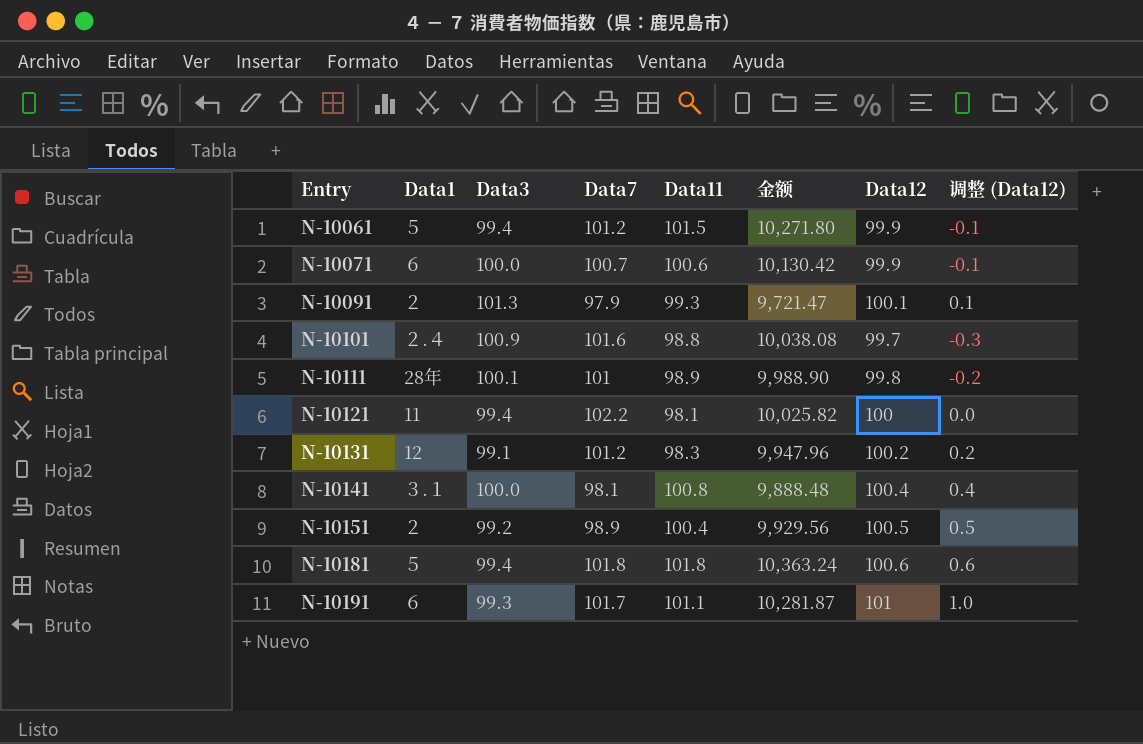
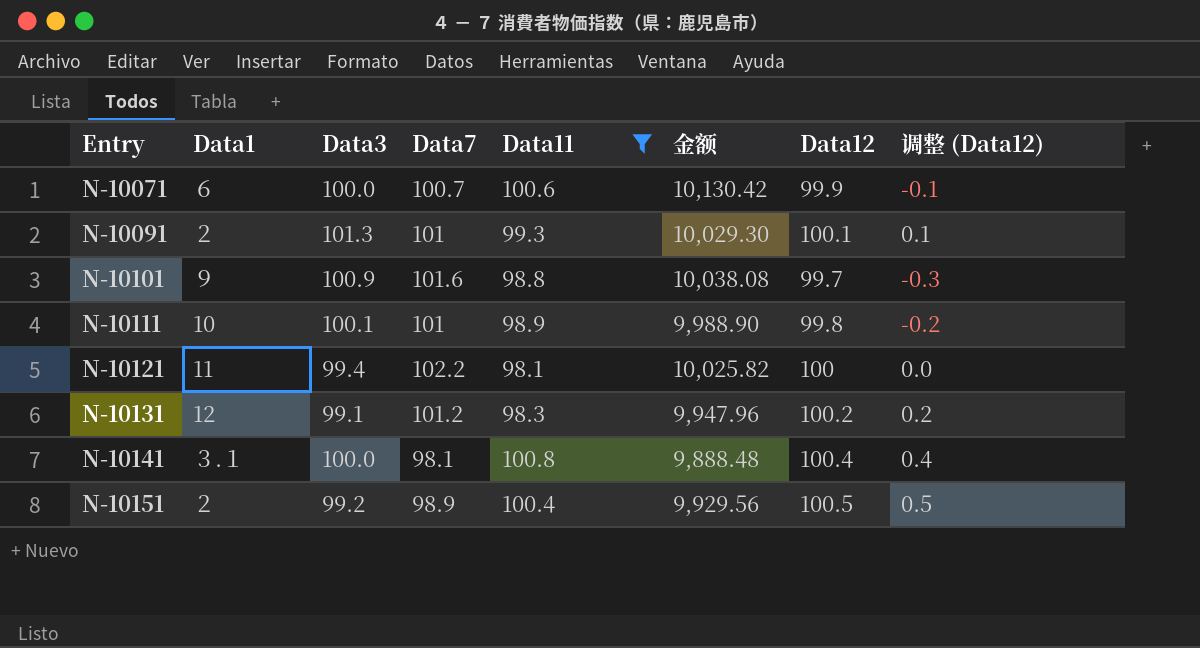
filter: none -> Data11 <= 100.8
N-10091 | Data7: 97.9 -> 101
N-10091 | 金额: 9,721.47 -> 10,029.30
N-10101 | Data1: ２.４ -> ９
N-10111 | Data1: 28年 -> 10

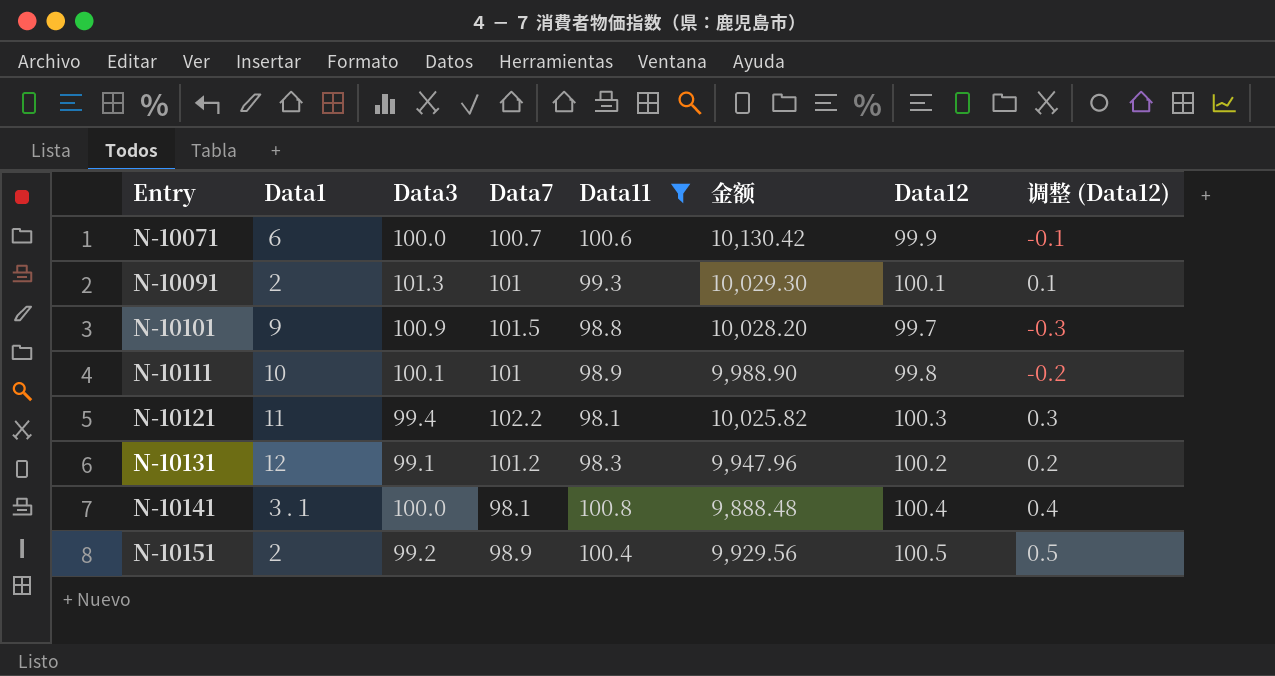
N-10101 | Data7: 101.6 -> 101.5
N-10101 | 金额: 10,038.08 -> 10,028.20
N-10121 | Data12: 100 -> 100.3
N-10121 | 调整 (Data12): 0.0 -> 0.3

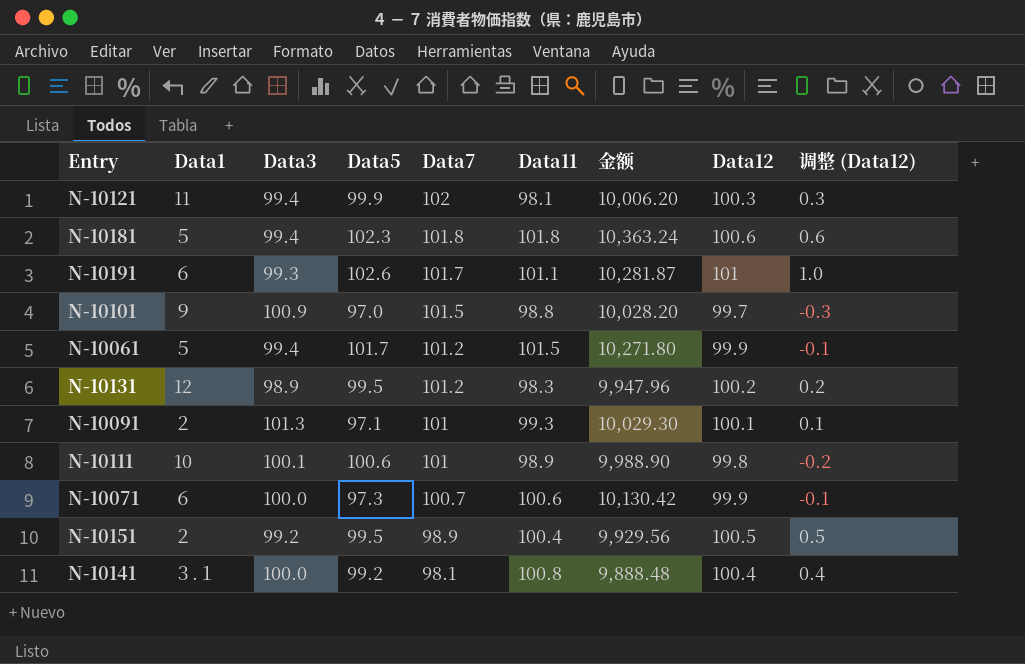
filter: Data11 <= 100.8 -> none
row order: Entry ascending -> Data7 descending
column Data5 | position: none -> 4
N-10121 | Data7: 102.2 -> 102
N-10121 | 金额: 10,025.82 -> 10,006.20
N-10131 | Data3: 99.1 -> 98.9

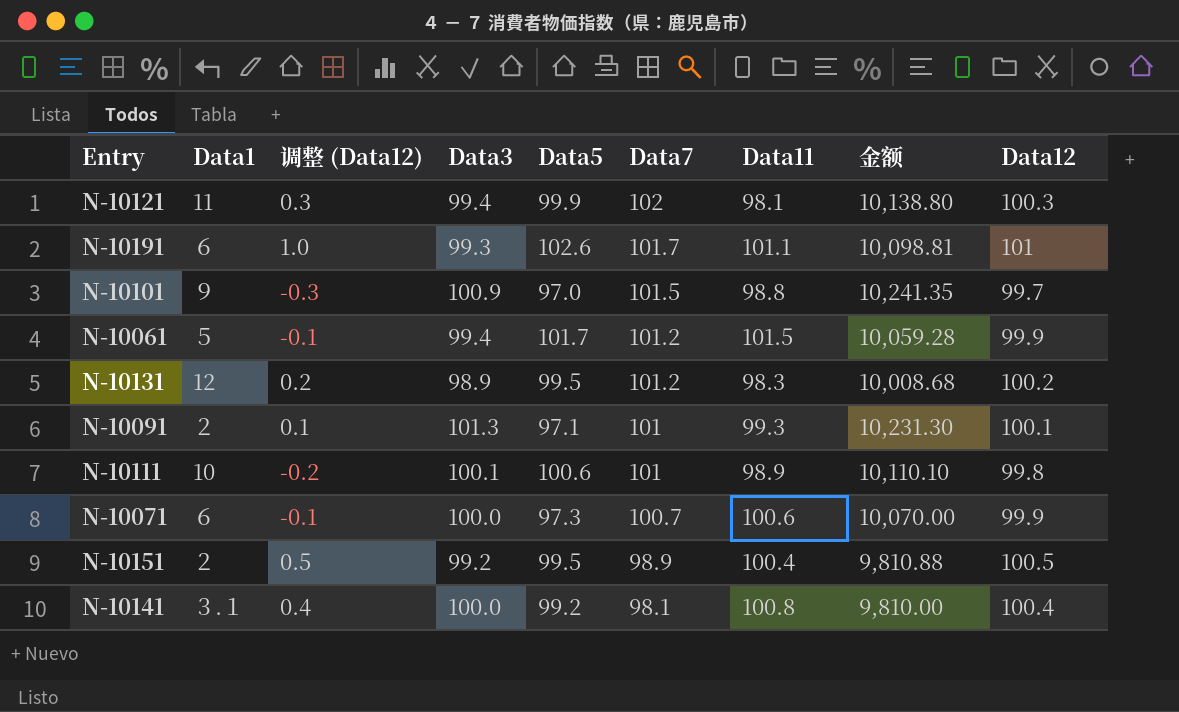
column 调整 (Data12) | position: 9 -> 3
column 金额 | formula: [Data7] * [Data11] -> [Data3] * [Data7]
row N-10181: ５ | 99.4 | 102.3 | 101.8 | 101.8 | 10,363.24 | 100.6 | 0.6 -> none

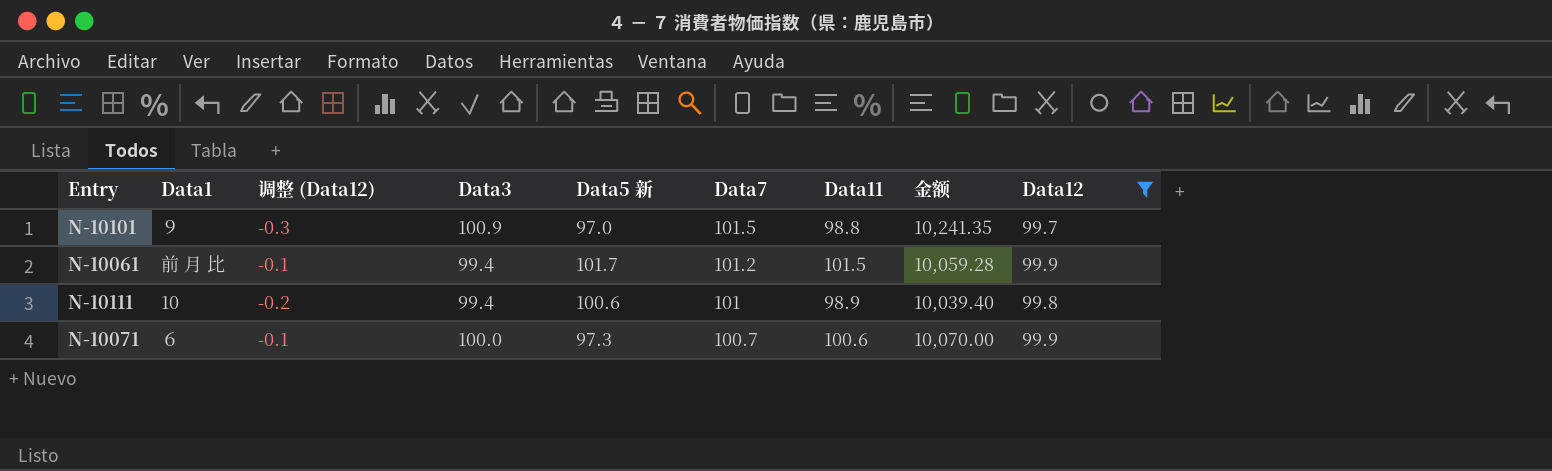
filter: none -> Data12 <= 99.9
column name: Data5 -> Data5 新
N-10061 | Data1: ５ -> 前 月 比
N-10111 | Data3: 100.1 -> 99.4
N-10111 | 金额: 10,110.10 -> 10,039.40

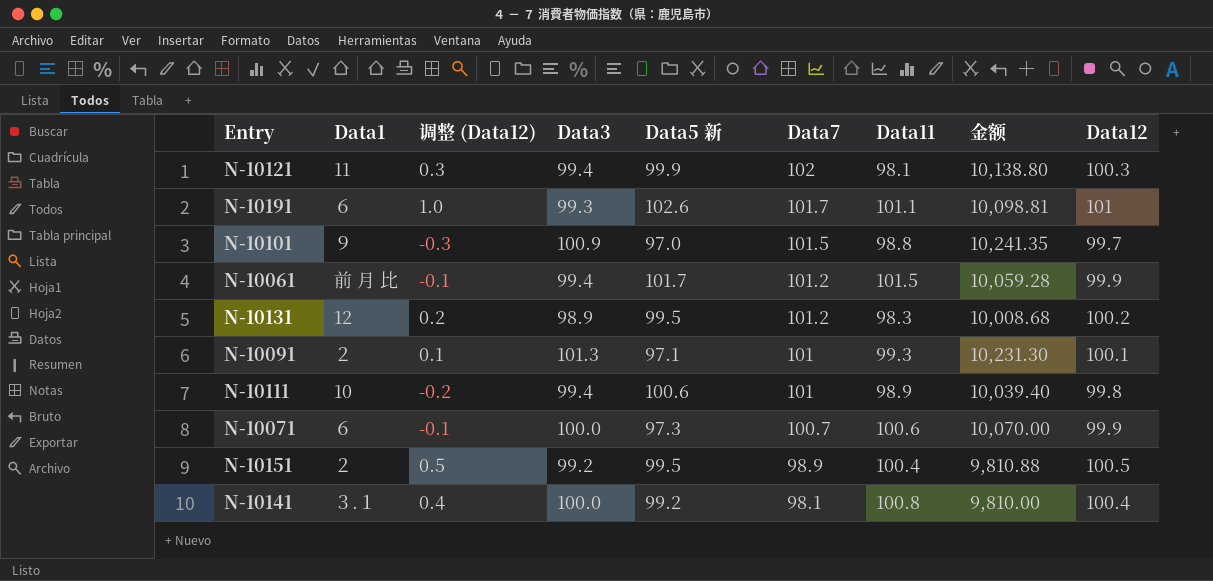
filter: Data12 <= 99.9 -> none

